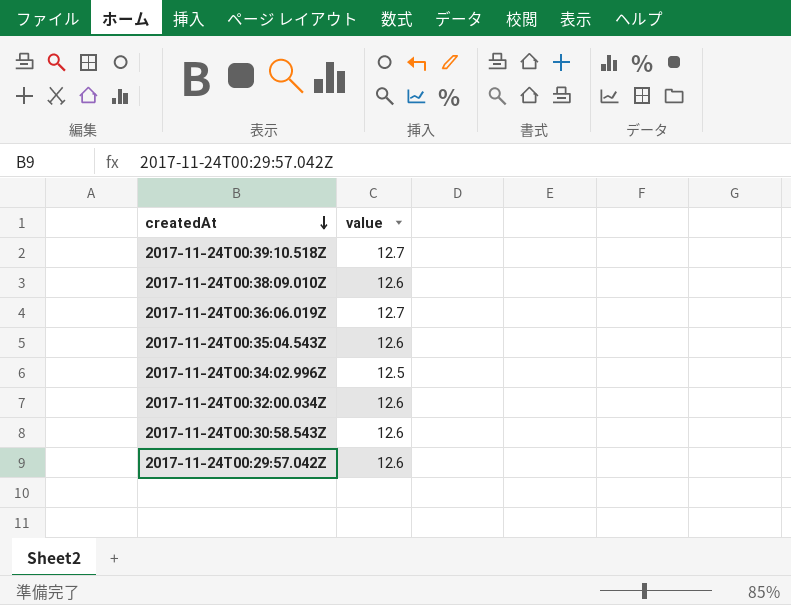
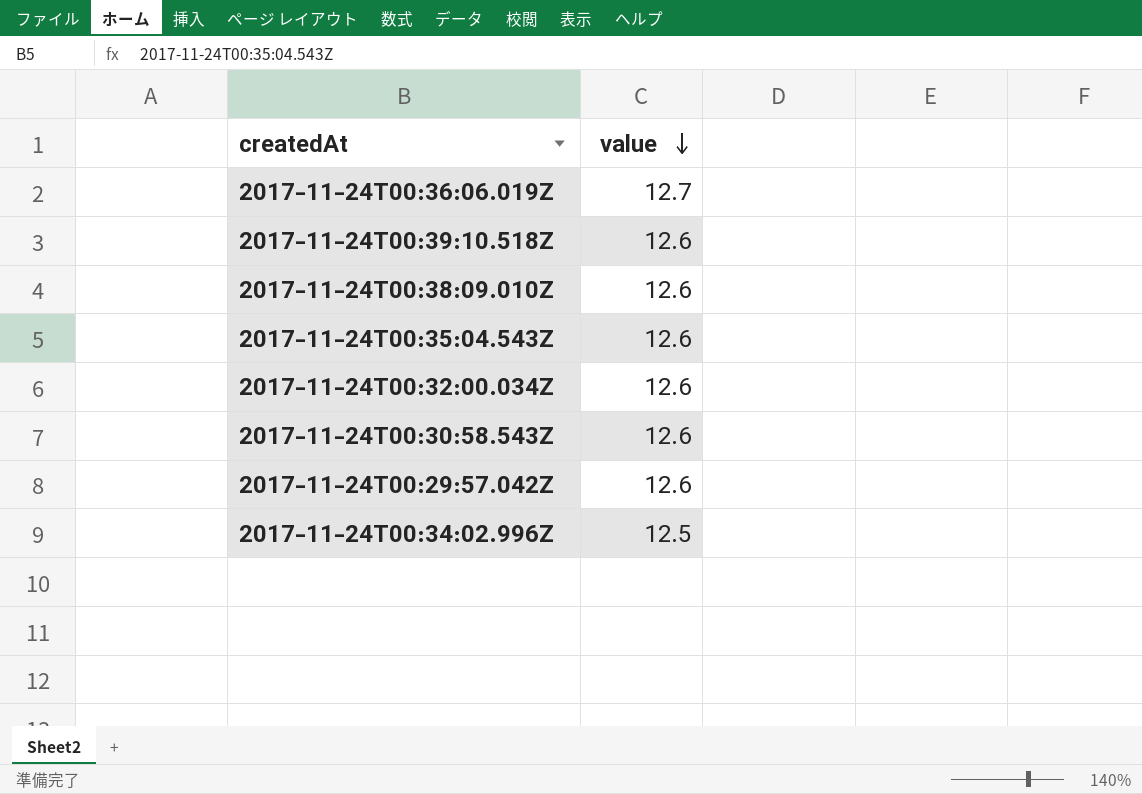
row order: createdAt descending -> value descending
2017-11-24T00:39:10.518Z | value: 12.7 -> 12.6

